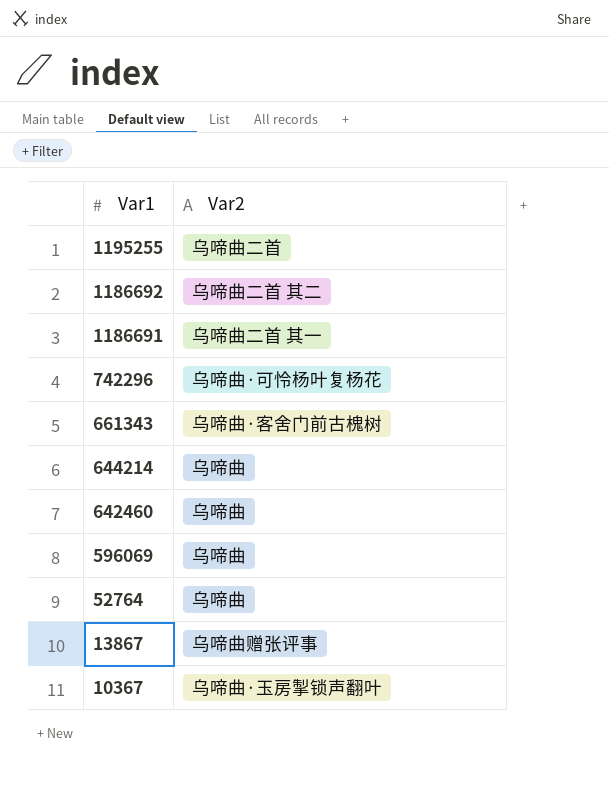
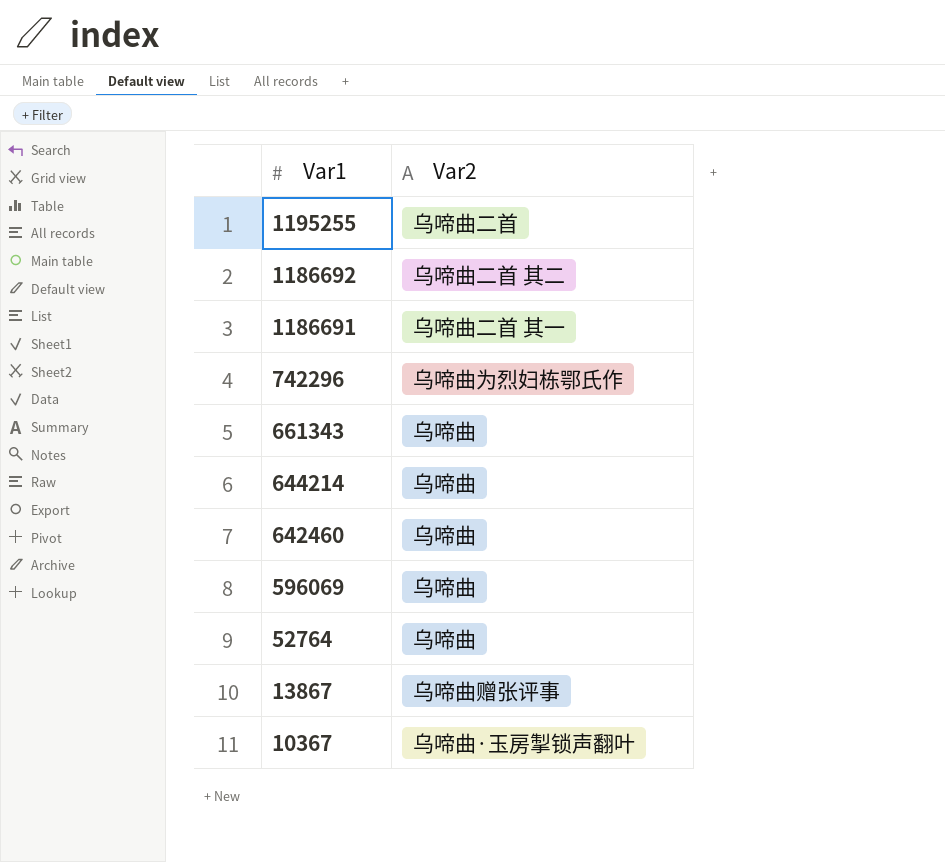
742296 | Var2: 乌啼曲·可怜杨叶复杨花 -> 乌啼曲为烈妇栋鄂氏作
661343 | Var2: 乌啼曲·客舍门前古槐树 -> 乌啼曲

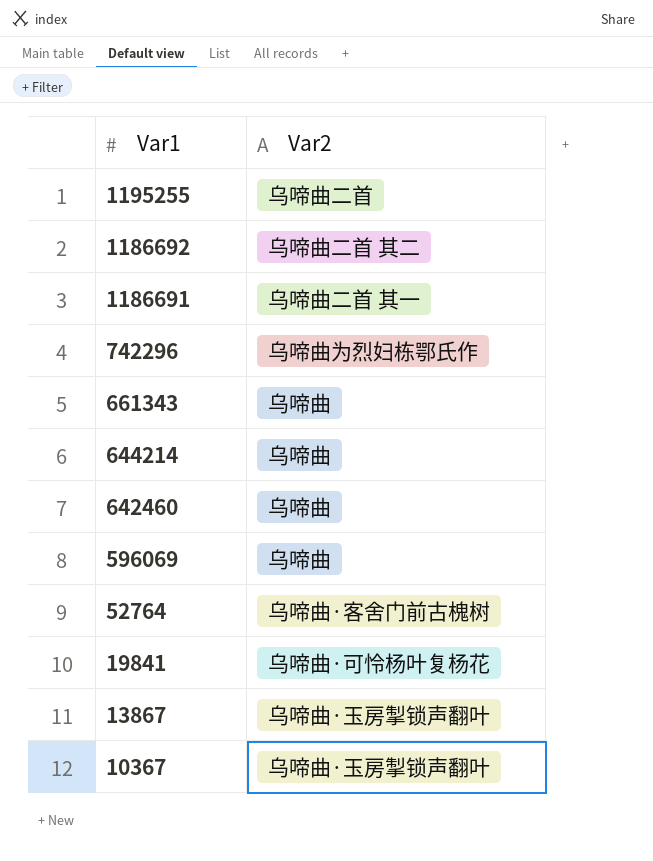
52764 | Var2: 乌啼曲 -> 乌啼曲·客舍门前古槐树
row 19841: none -> 乌啼曲·可怜杨叶复杨花
13867 | Var2: 乌啼曲赠张评事 -> 乌啼曲·玉房掣锁声翻叶

